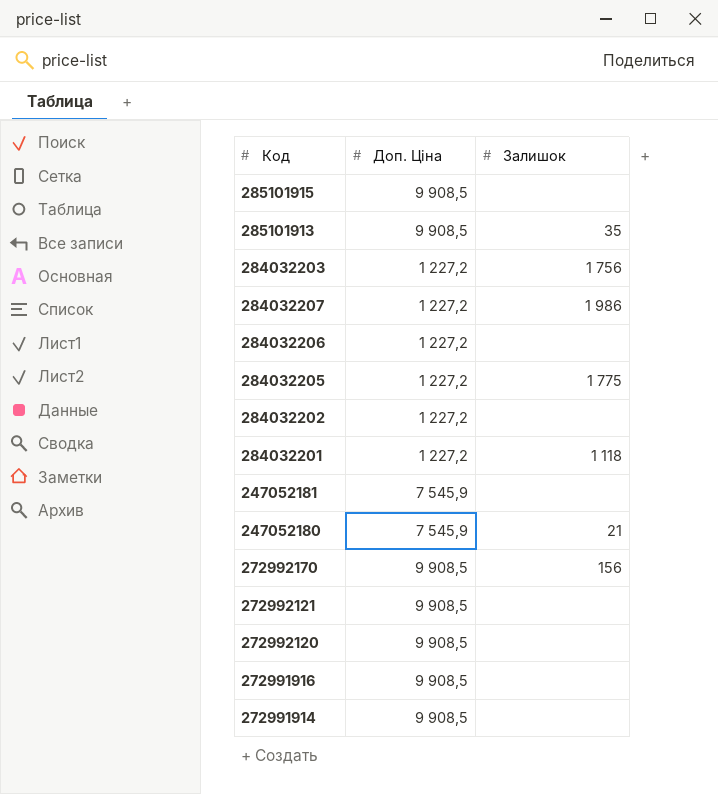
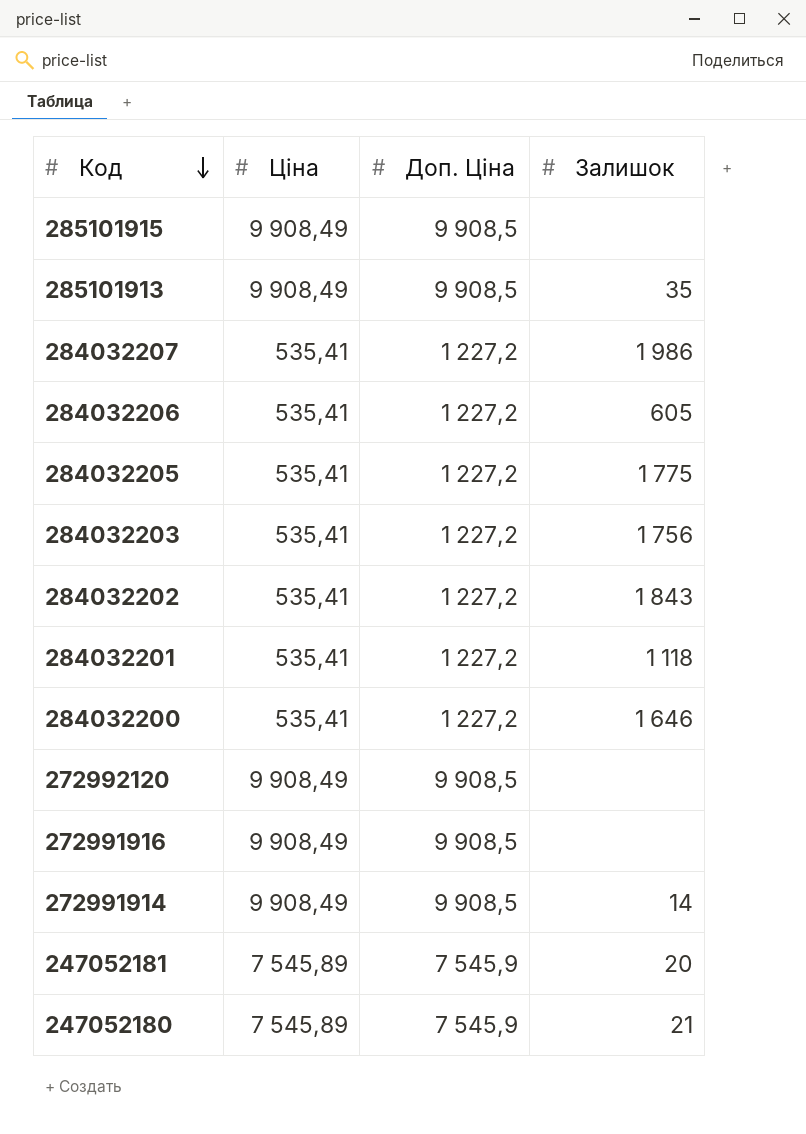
row order: none -> Код descending
column Ціна | position: none -> 2
row 272992170: 9 908,5 | 156 -> none
row 272992121: 9 908,5 | none -> none
284032206 | Залишок: none -> 605
284032202 | Залишок: none -> 1 843
row 284032200: none -> 535,41 | 1 227,2 | 1 646
272991914 | Залишок: none -> 14
247052181 | Залишок: none -> 20

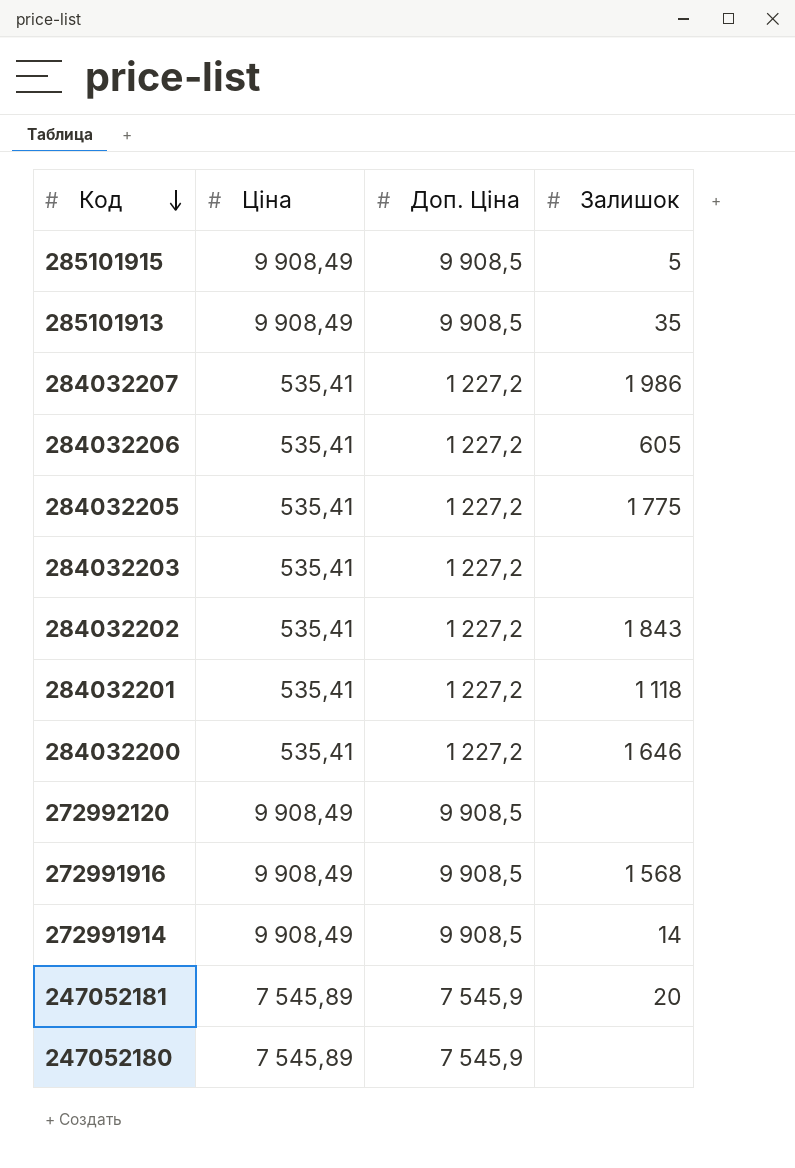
285101915 | Залишок: none -> 5
284032203 | Залишок: 1 756 -> none
272991916 | Залишок: none -> 1 568
247052180 | Залишок: 21 -> none

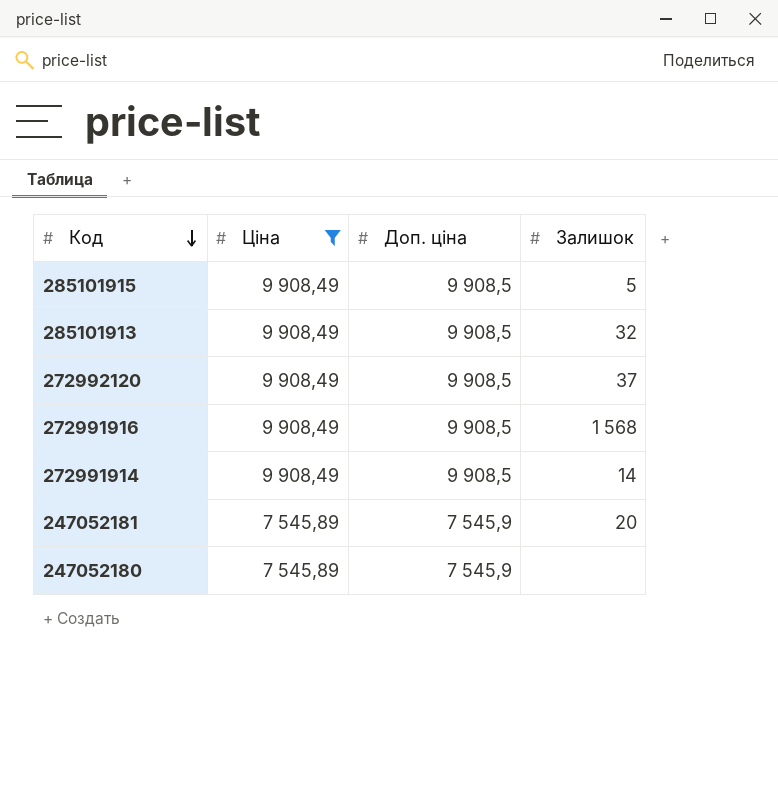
filter: none -> Ціна != 535,41
column name: Доп. Ціна -> Доп. ціна
285101913 | Залишок: 35 -> 32
272992120 | Залишок: none -> 37

